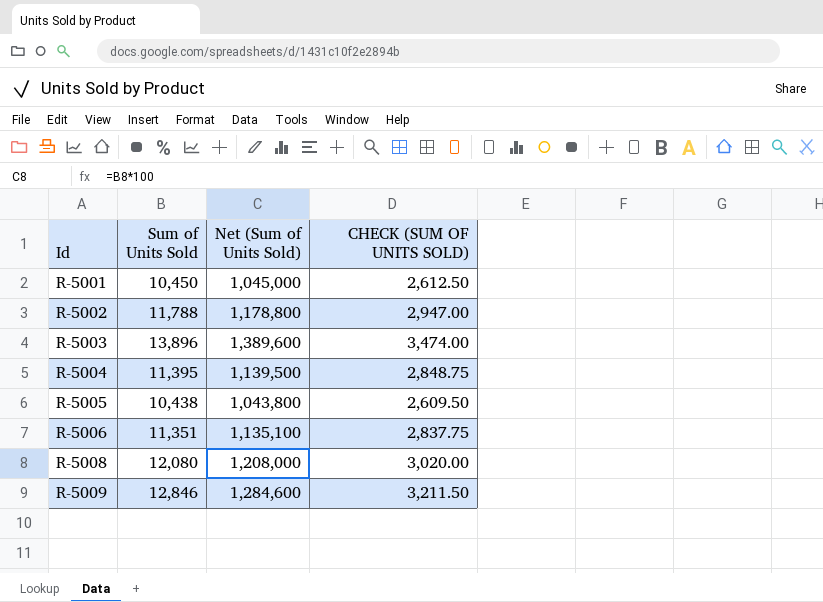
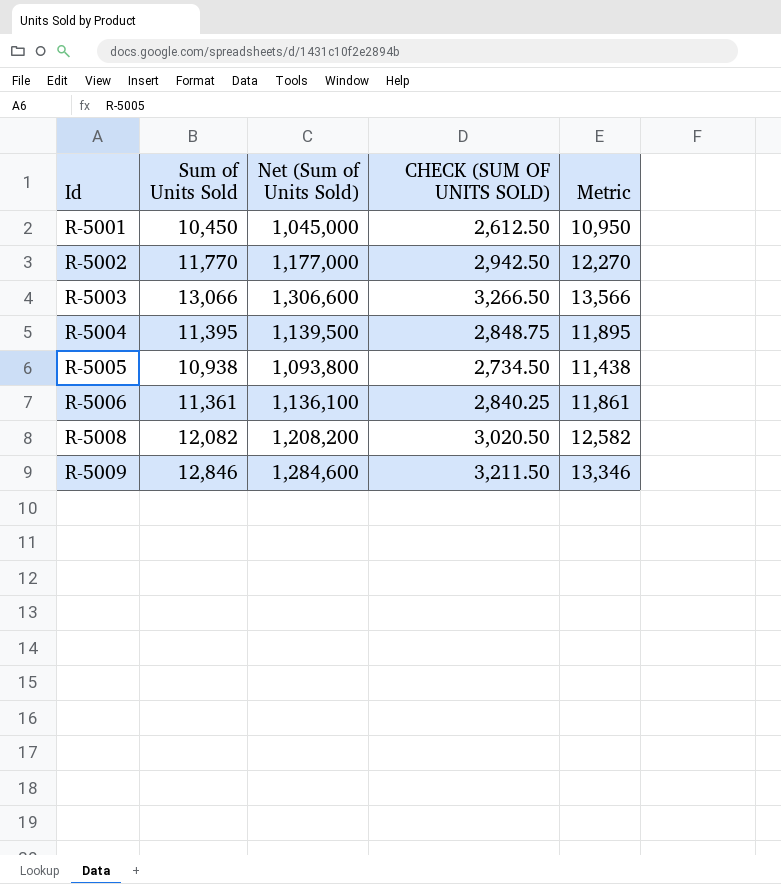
column Metric | formula: none -> [Sum of Units Sold] + 500
R-5002 | Sum of Units Sold: 11,788 -> 11,770
R-5002 | Net (Sum of Units Sold): 1,178,800 -> 1,177,000
R-5002 | CHECK (SUM OF UNITS SOLD): 2,947.00 -> 2,942.50
R-5003 | Sum of Units Sold: 13,896 -> 13,066
R-5003 | Net (Sum of Units Sold): 1,389,600 -> 1,306,600
R-5003 | CHECK (SUM OF UNITS SOLD): 3,474.00 -> 3,266.50
R-5005 | Sum of Units Sold: 10,438 -> 10,938
R-5005 | Net (Sum of Units Sold): 1,043,800 -> 1,093,800
R-5005 | CHECK (SUM OF UNITS SOLD): 2,609.50 -> 2,734.50
R-5006 | Sum of Units Sold: 11,351 -> 11,361
R-5006 | Net (Sum of Units Sold): 1,135,100 -> 1,136,100
R-5006 | CHECK (SUM OF UNITS SOLD): 2,837.75 -> 2,840.25
R-5008 | Sum of Units Sold: 12,080 -> 12,082
R-5008 | Net (Sum of Units Sold): 1,208,000 -> 1,208,200
R-5008 | CHECK (SUM OF UNITS SOLD): 3,020.00 -> 3,020.50

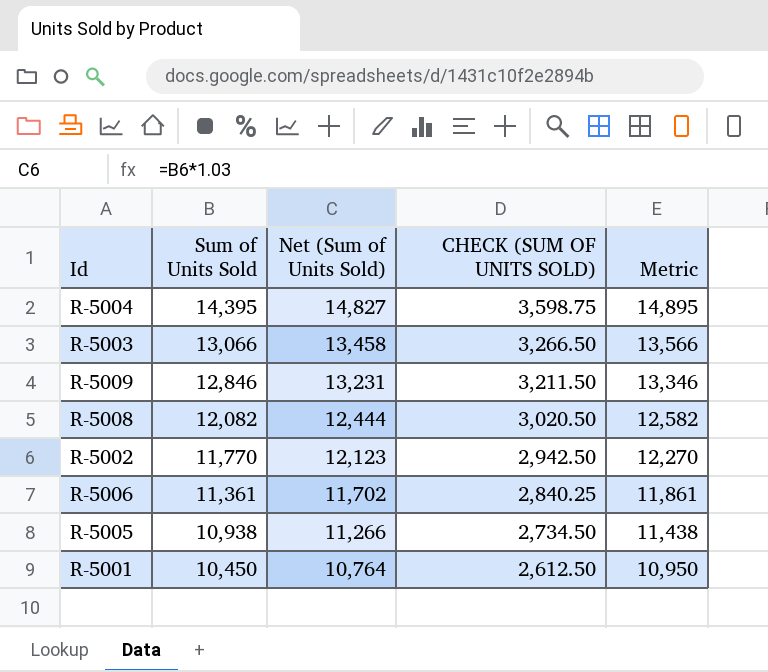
row order: Id ascending -> Sum of Units Sold descending
column Net (Sum of Units Sold) | formula: [Sum of Units Sold] * 100 -> [Sum of Units Sold] * 1.03
R-5004 | Sum of Units Sold: 11,395 -> 14,395
R-5004 | CHECK (SUM OF UNITS SOLD): 2,848.75 -> 3,598.75
R-5004 | Metric: 11,895 -> 14,895

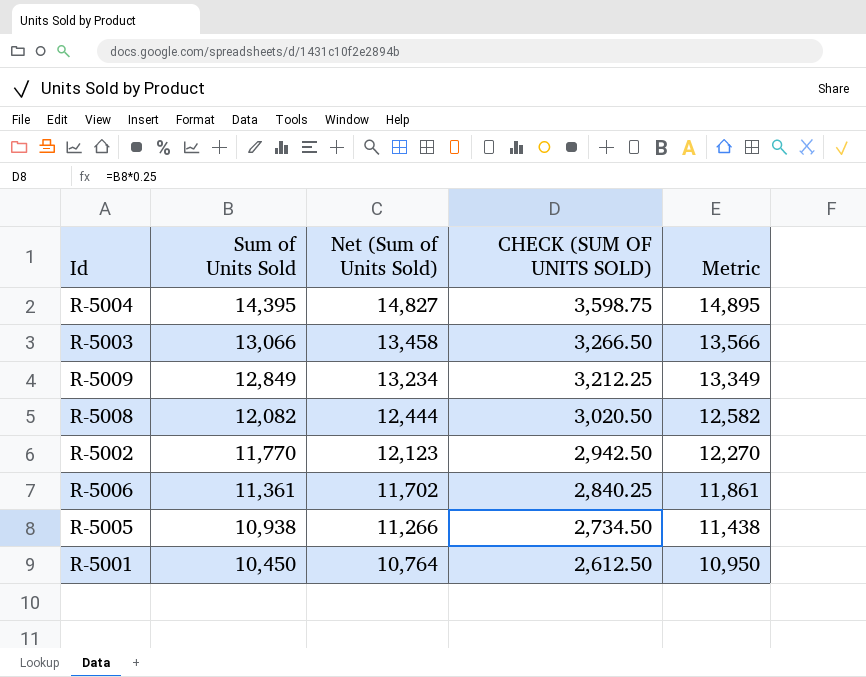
R-5009 | Sum of Units Sold: 12,846 -> 12,849
R-5009 | Net (Sum of Units Sold): 13,231 -> 13,234
R-5009 | CHECK (SUM OF UNITS SOLD): 3,211.50 -> 3,212.25
R-5009 | Metric: 13,346 -> 13,349

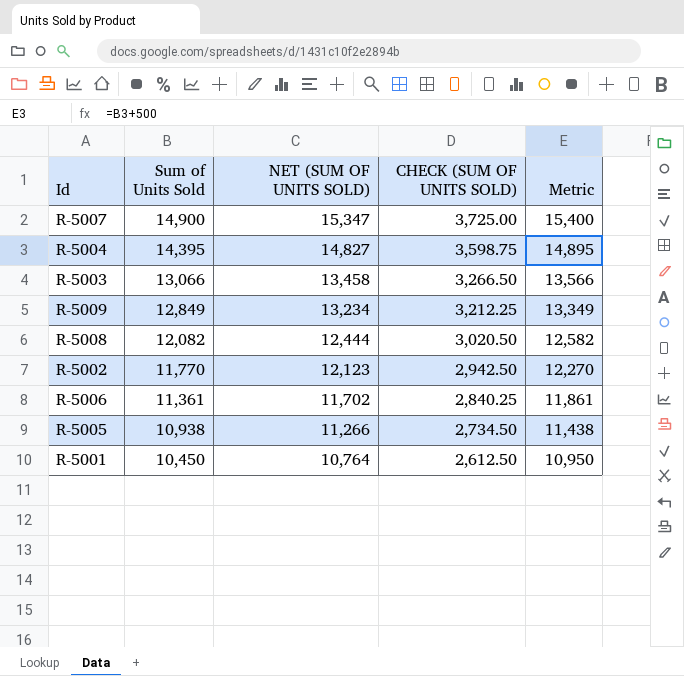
column name: Net (Sum of Units Sold) -> NET (SUM OF UNITS SOLD)
row R-5007: none -> 14,900 | 15,347 | 3,725.00 | 15,400

